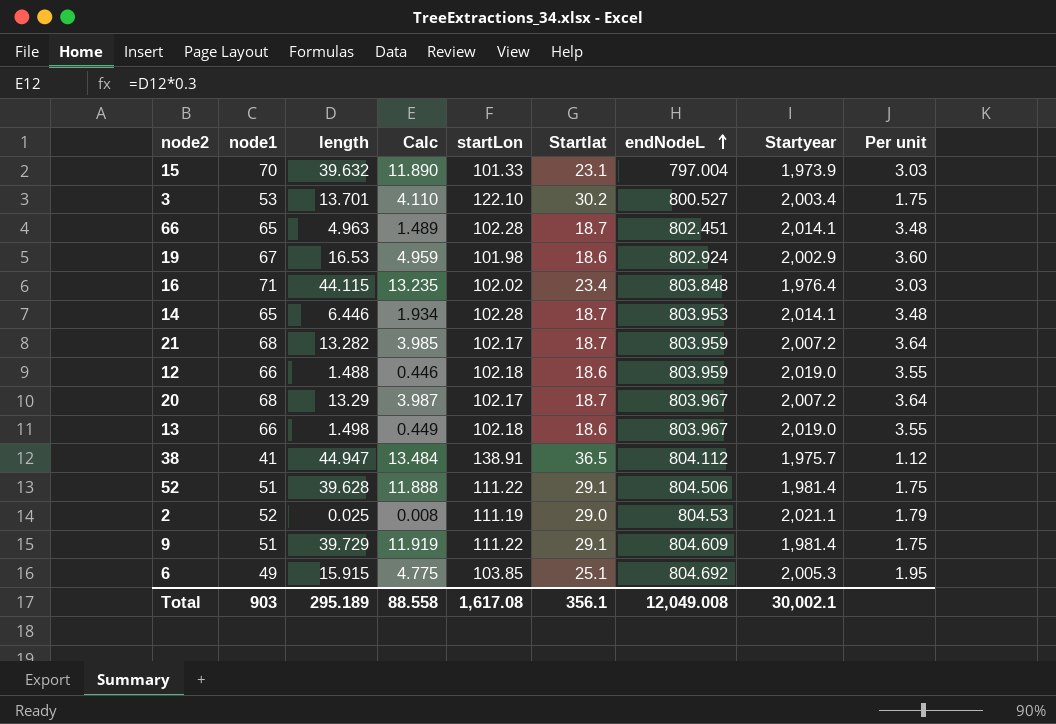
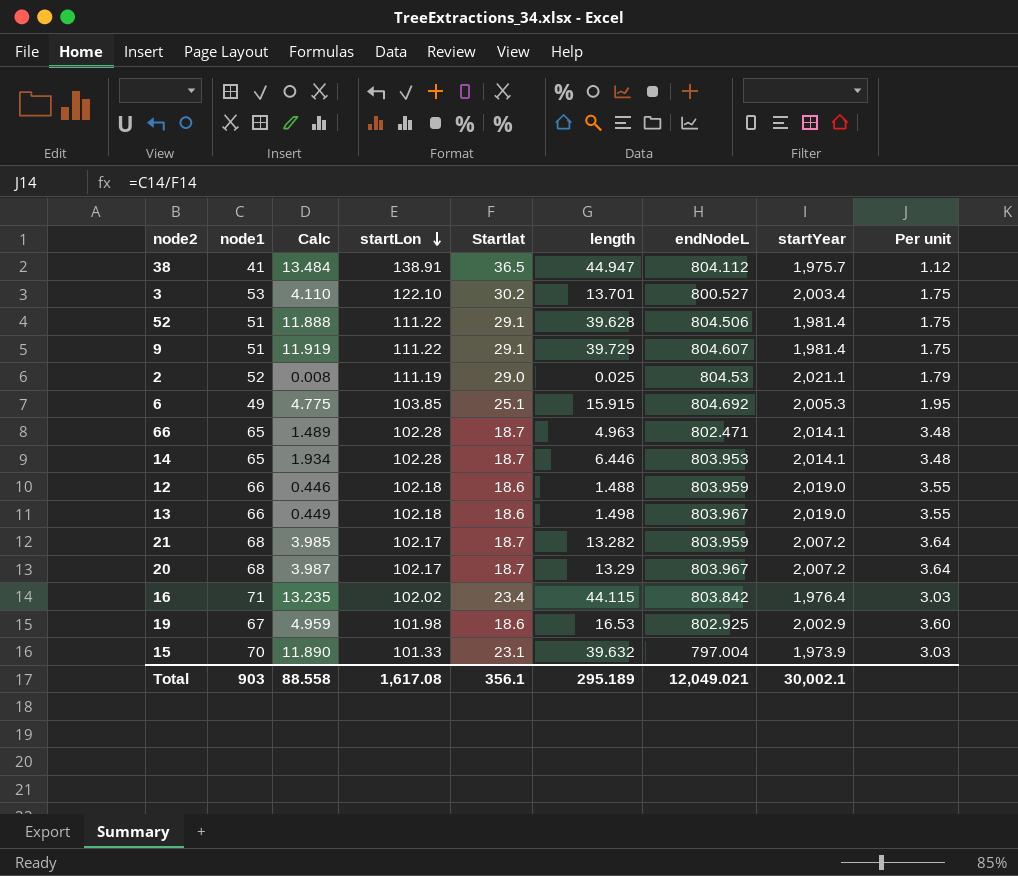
row order: endNodeL ascending -> startLon descending
column length | position: 3 -> 6
column name: Startyear -> startYear
9 | endNodeL: 804.609 -> 804.607
66 | endNodeL: 802.451 -> 802.471
16 | endNodeL: 803.848 -> 803.842
19 | endNodeL: 802.924 -> 802.925
Total | endNodeL: 12,049.008 -> 12,049.021

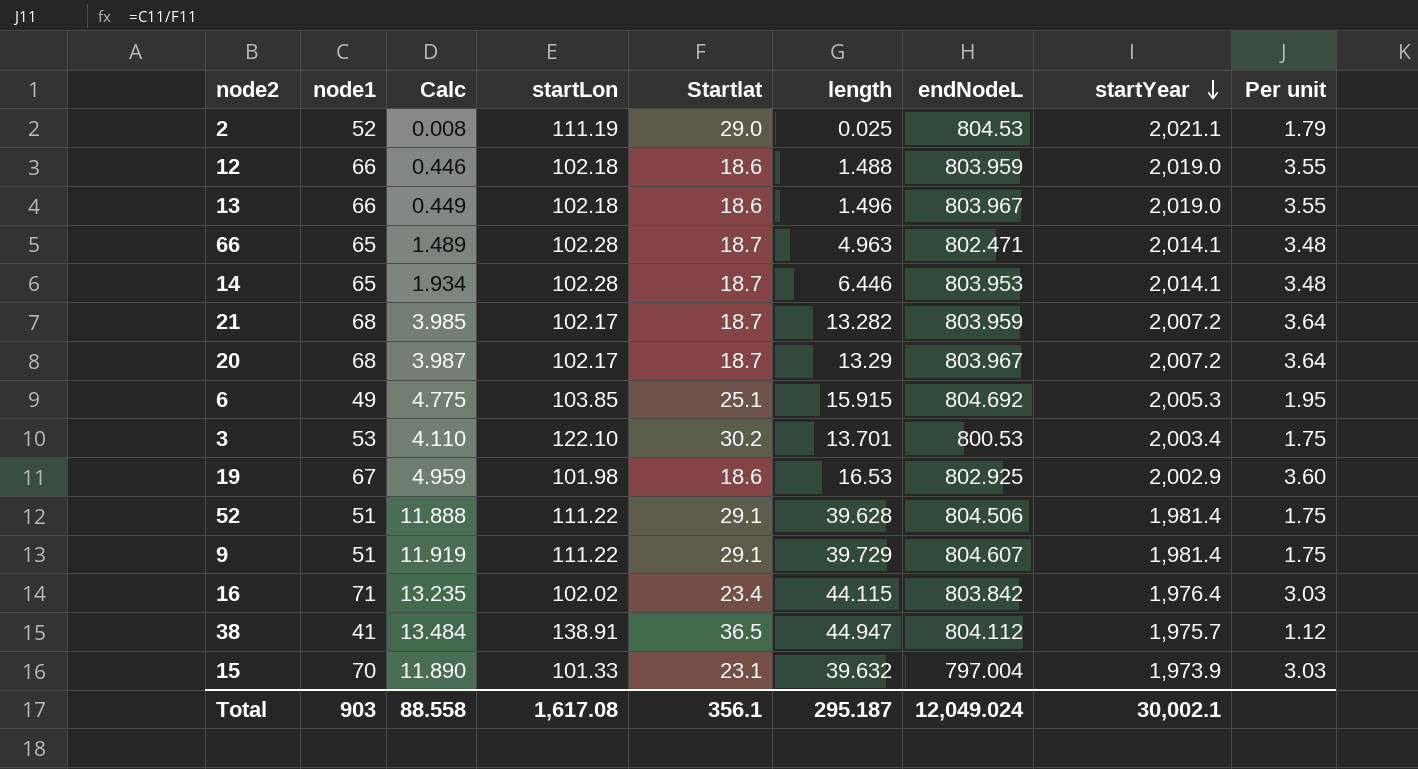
row order: startLon descending -> startYear descending
13 | length: 1.498 -> 1.496
3 | endNodeL: 800.527 -> 800.53
Total | length: 295.189 -> 295.187
Total | endNodeL: 12,049.021 -> 12,049.024

